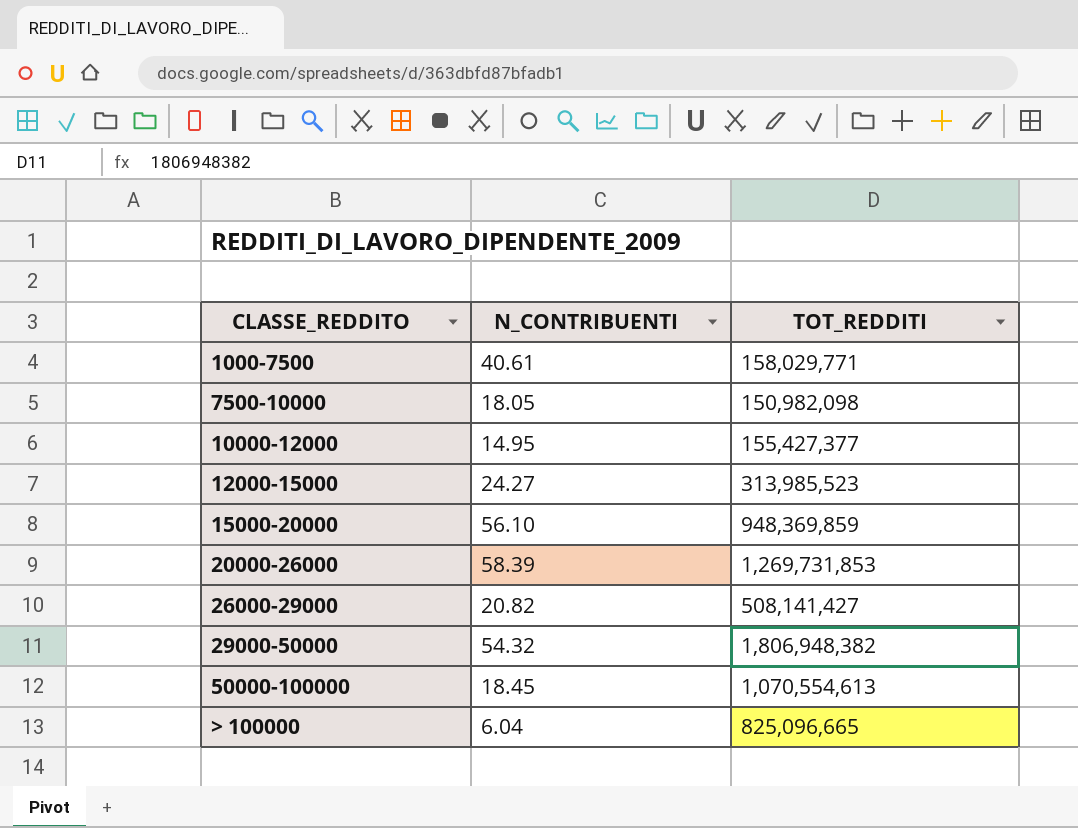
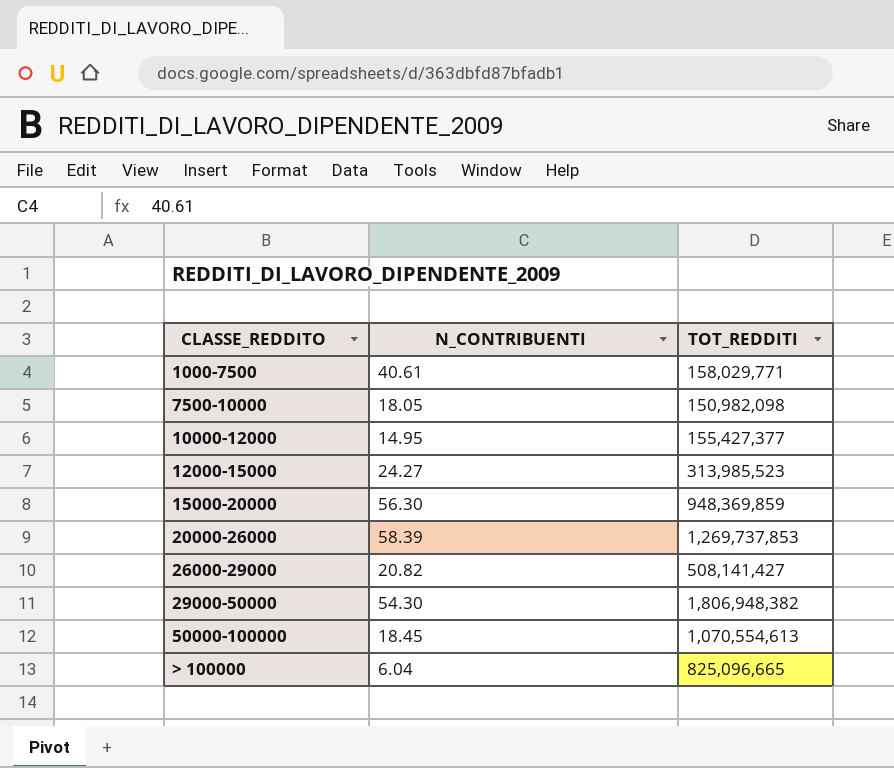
15000-20000 | N_CONTRIBUENTI: 56.10 -> 56.30
20000-26000 | TOT_REDDITI: 1,269,731,853 -> 1,269,737,853
29000-50000 | N_CONTRIBUENTI: 54.32 -> 54.30

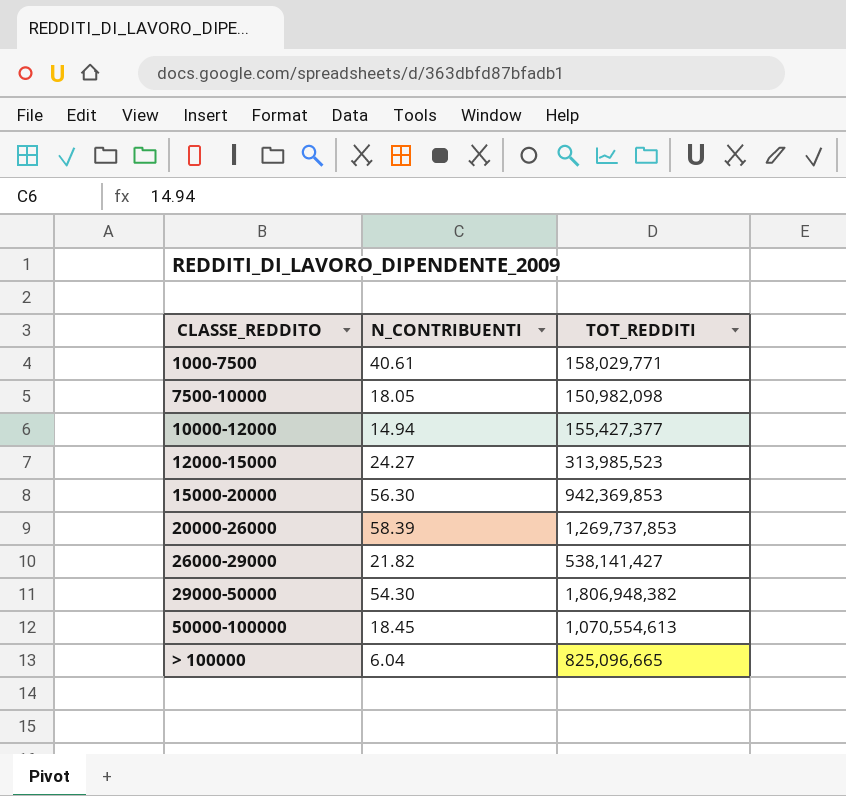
10000-12000 | N_CONTRIBUENTI: 14.95 -> 14.94
15000-20000 | TOT_REDDITI: 948,369,859 -> 942,369,853
26000-29000 | N_CONTRIBUENTI: 20.82 -> 21.82
26000-29000 | TOT_REDDITI: 508,141,427 -> 538,141,427

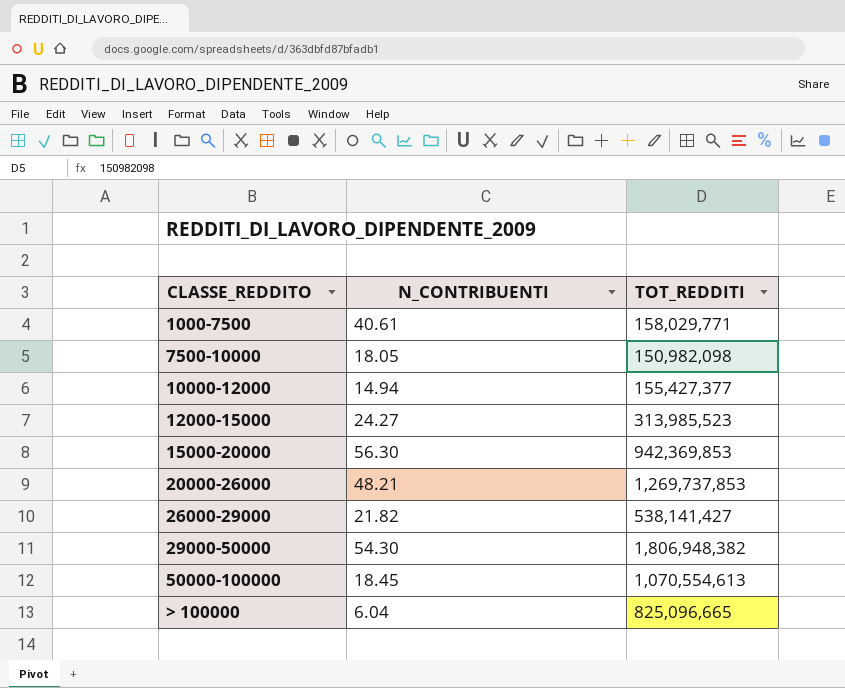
20000-26000 | N_CONTRIBUENTI: 58.39 -> 48.21

